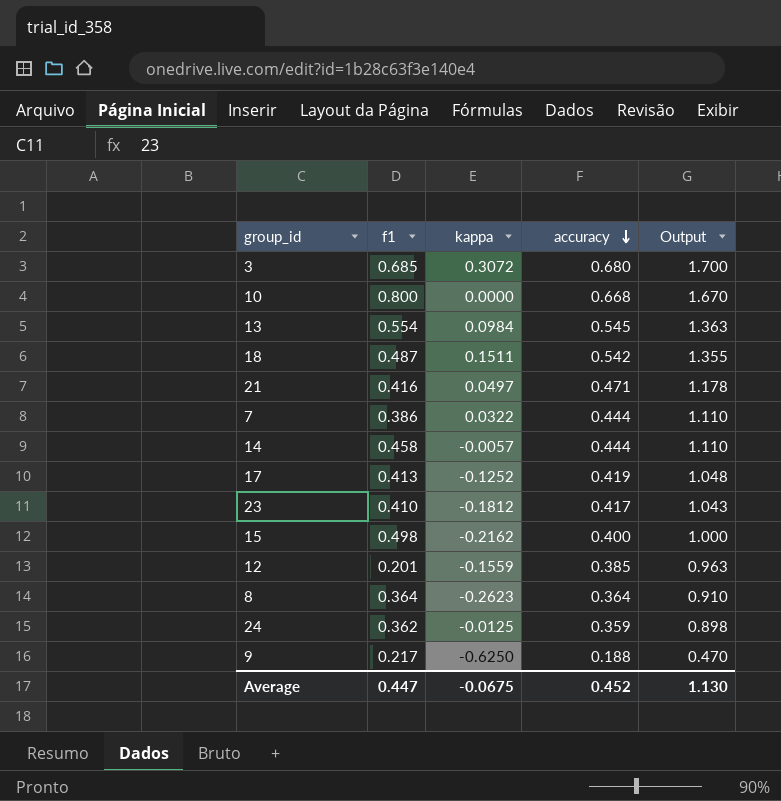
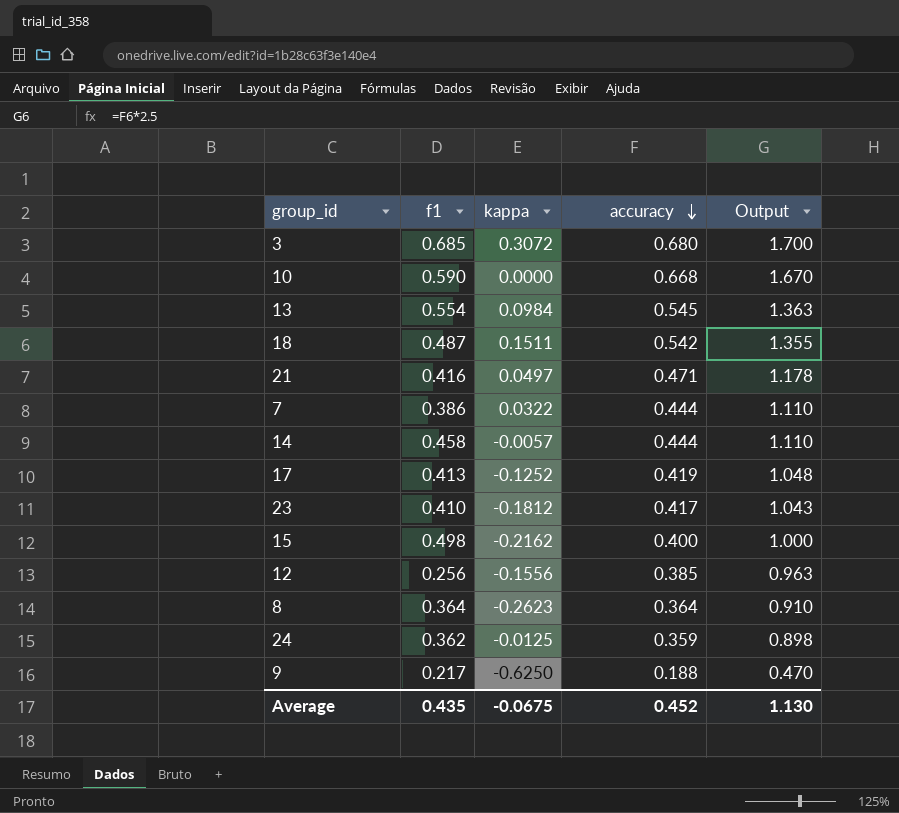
10 | f1: 0.800 -> 0.590
12 | f1: 0.201 -> 0.256
12 | kappa: -0.1559 -> -0.1556
Average | f1: 0.447 -> 0.435

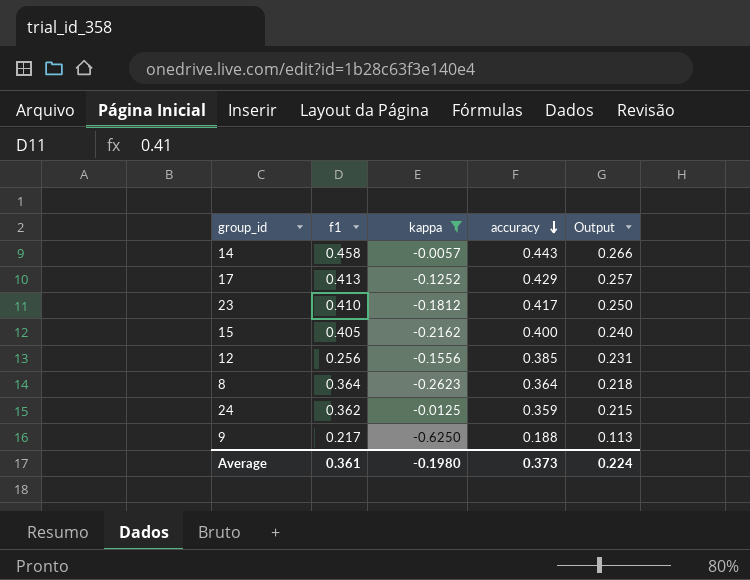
filter: none -> kappa <= -0.0057
column Output | formula: [accuracy] * 2.5 -> [accuracy] * 0.6
14 | accuracy: 0.444 -> 0.443
17 | accuracy: 0.419 -> 0.429
15 | f1: 0.498 -> 0.405
Average | f1: 0.435 -> 0.361
Average | kappa: -0.0675 -> -0.1980
Average | accuracy: 0.452 -> 0.373
Average | Output: 1.130 -> 0.224

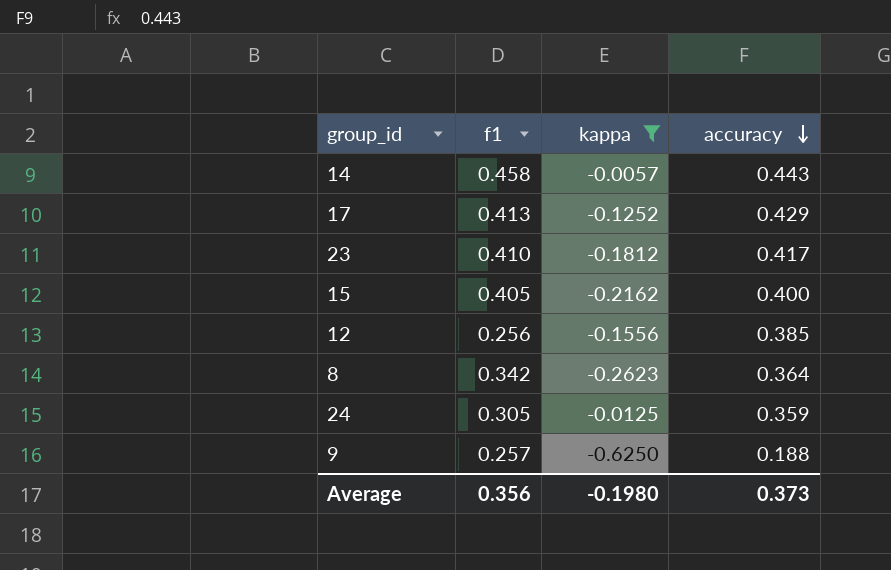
column Output | formula: [accuracy] * 0.6 -> none
8 | f1: 0.364 -> 0.342
24 | f1: 0.362 -> 0.305
9 | f1: 0.217 -> 0.257
Average | f1: 0.361 -> 0.356

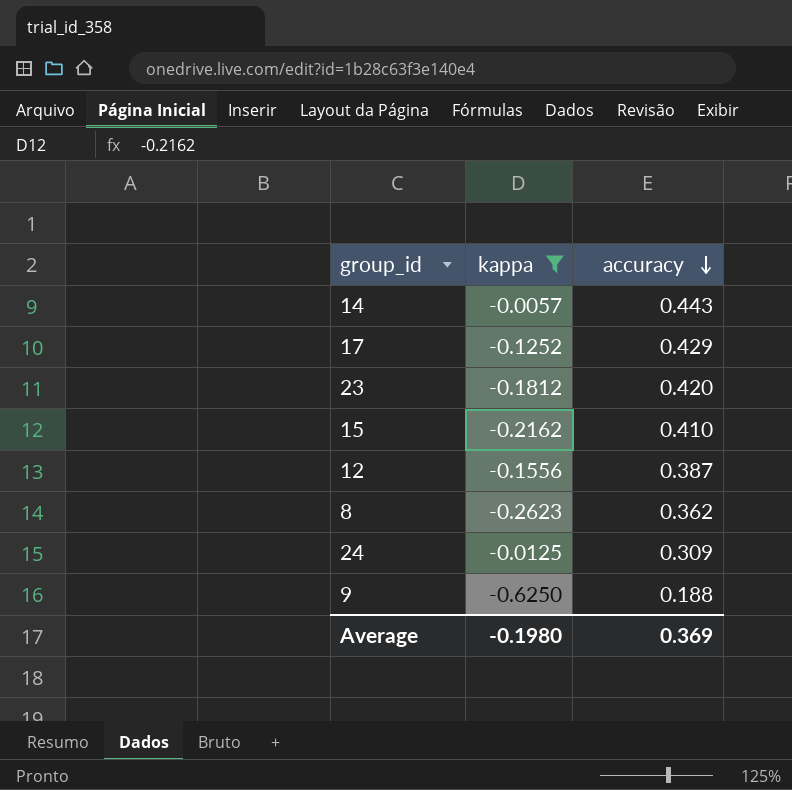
column f1 | position: 2 -> none
23 | accuracy: 0.417 -> 0.420
15 | accuracy: 0.400 -> 0.410
12 | accuracy: 0.385 -> 0.387
8 | accuracy: 0.364 -> 0.362
24 | accuracy: 0.359 -> 0.309
Average | accuracy: 0.373 -> 0.369

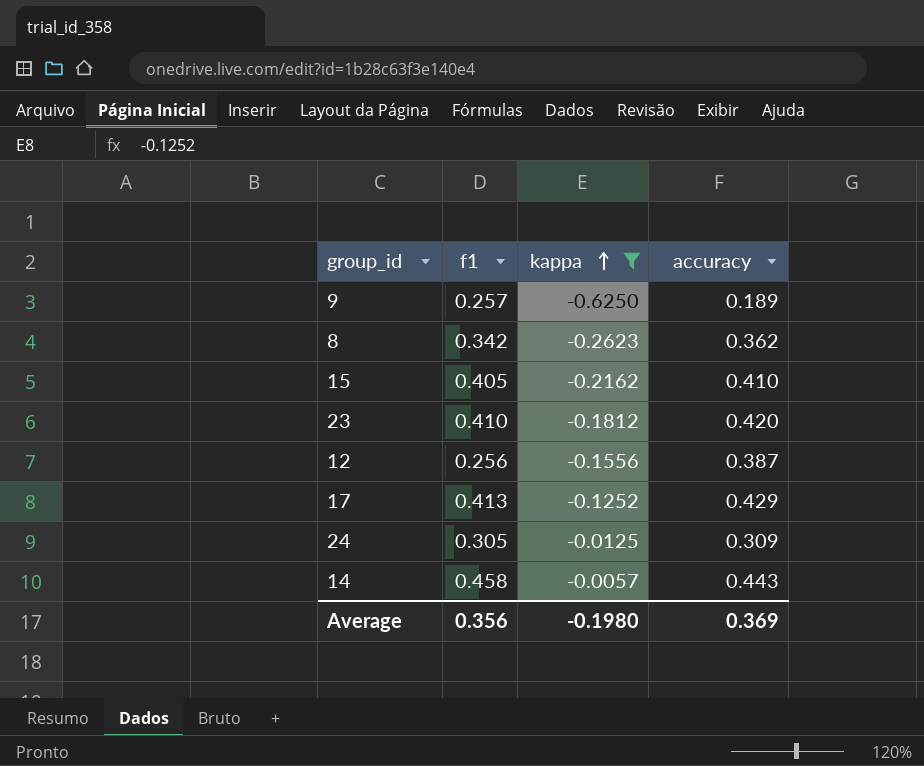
row order: accuracy descending -> kappa ascending
column f1 | position: none -> 2
9 | accuracy: 0.188 -> 0.189

